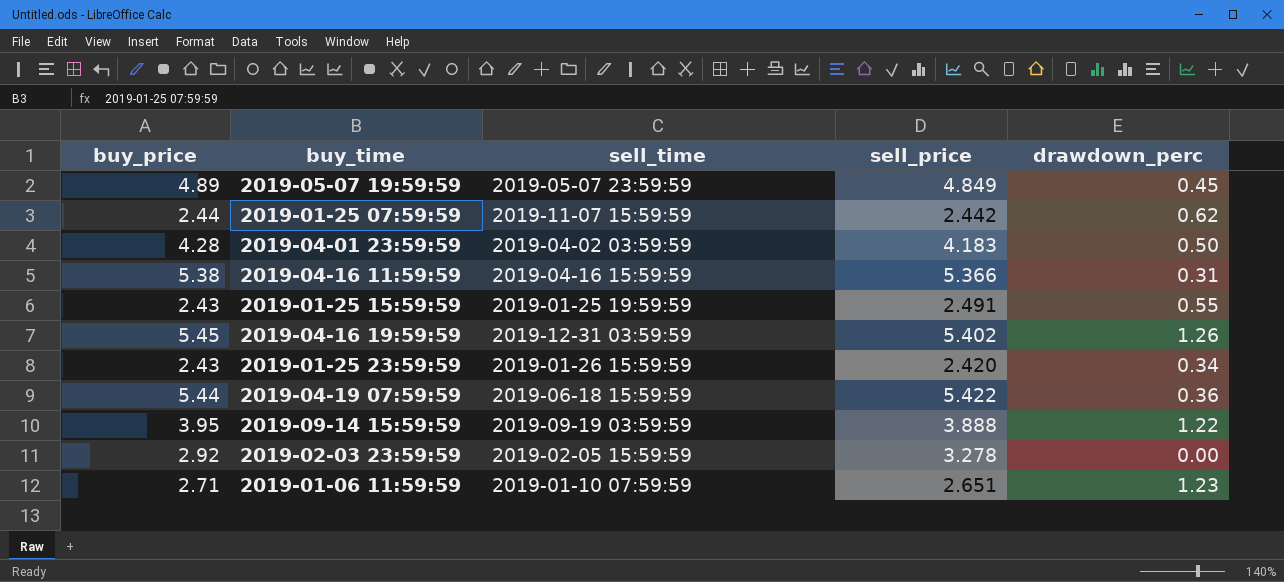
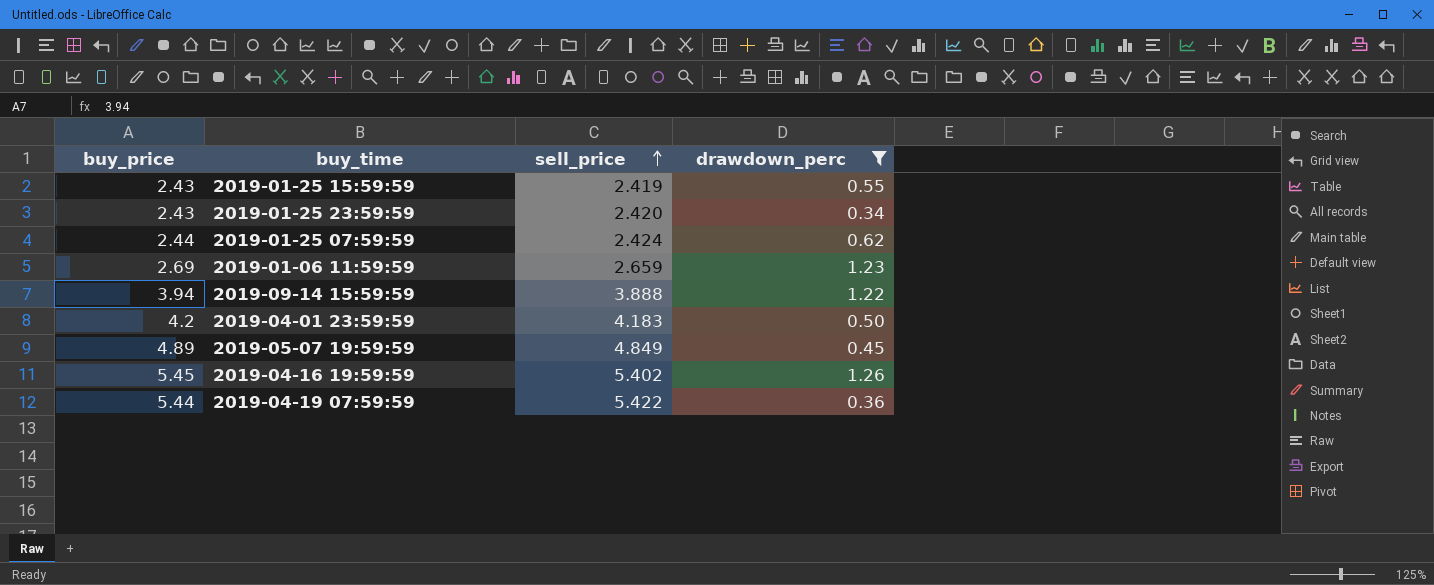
filter: none -> drawdown_perc >= 0.34
row order: none -> sell_price ascending
column sell_time | position: 3 -> none
2019-01-25 15:59:59 | sell_price: 2.491 -> 2.419
2019-01-25 07:59:59 | sell_price: 2.442 -> 2.424
2019-01-06 11:59:59 | buy_price: 2.71 -> 2.69
2019-01-06 11:59:59 | sell_price: 2.651 -> 2.659
2019-09-14 15:59:59 | buy_price: 3.95 -> 3.94
2019-04-01 23:59:59 | buy_price: 4.28 -> 4.2

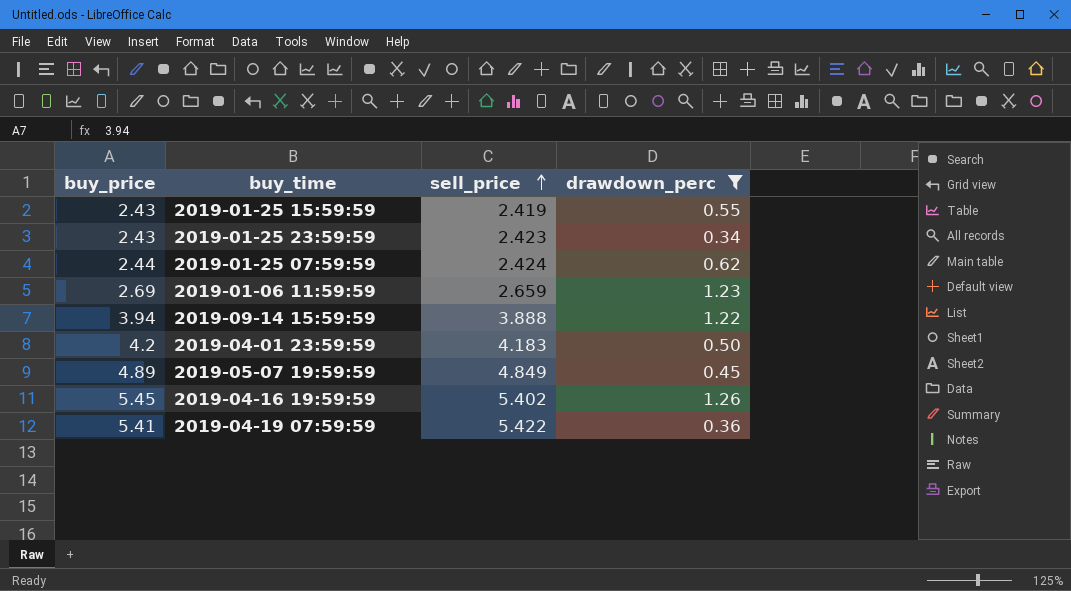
2019-01-25 23:59:59 | sell_price: 2.420 -> 2.423
2019-04-19 07:59:59 | buy_price: 5.44 -> 5.41

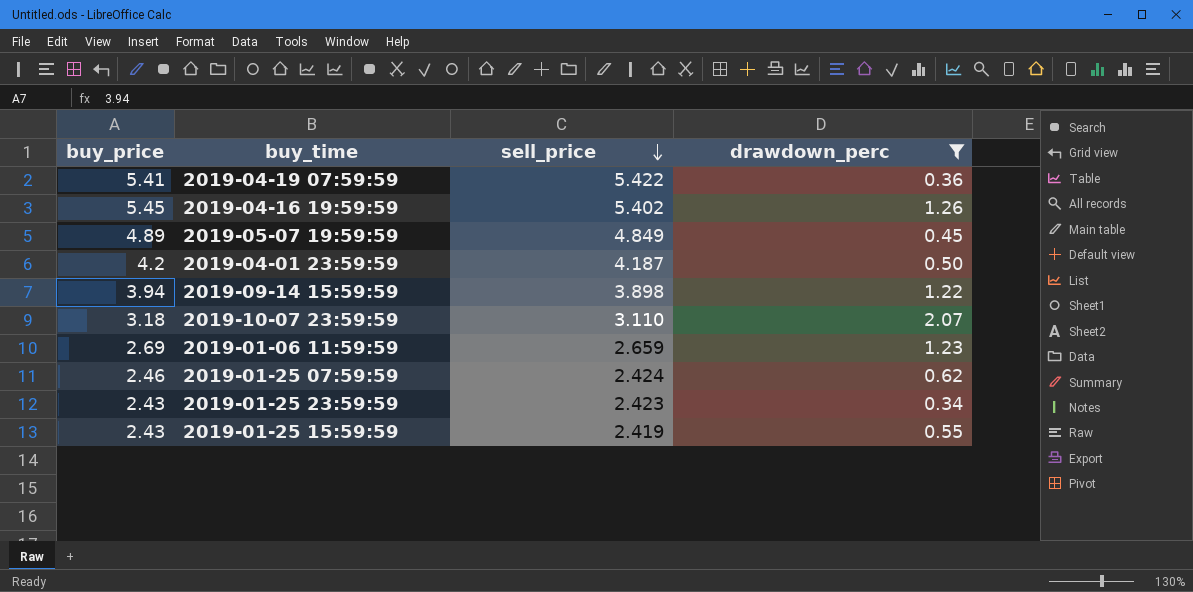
row order: sell_price ascending -> sell_price descending
2019-04-01 23:59:59 | sell_price: 4.183 -> 4.187
2019-09-14 15:59:59 | sell_price: 3.888 -> 3.898
row 2019-10-07 23:59:59: none -> 3.18 | 3.110 | 2.07
2019-01-25 07:59:59 | buy_price: 2.44 -> 2.46

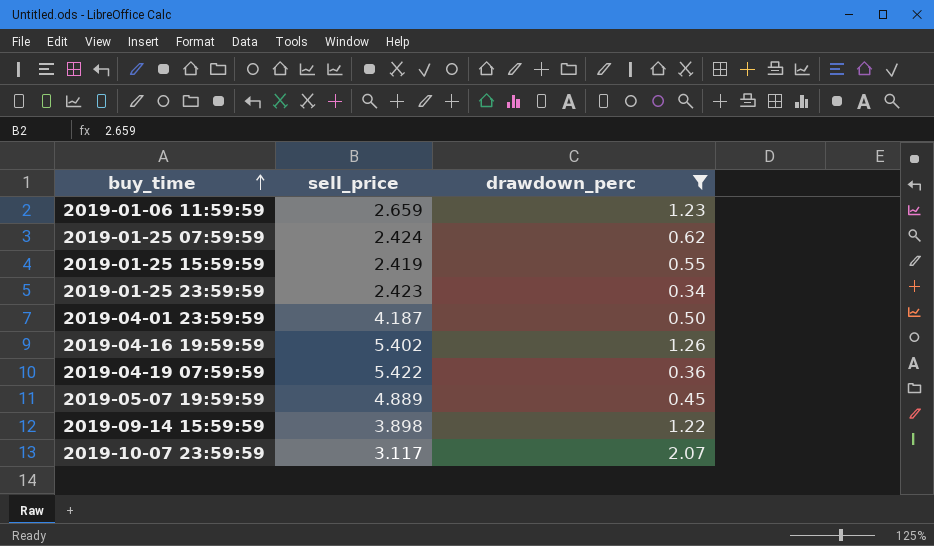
row order: sell_price descending -> buy_time ascending
column buy_price | position: 1 -> none
2019-05-07 19:59:59 | sell_price: 4.849 -> 4.889
2019-10-07 23:59:59 | sell_price: 3.110 -> 3.117

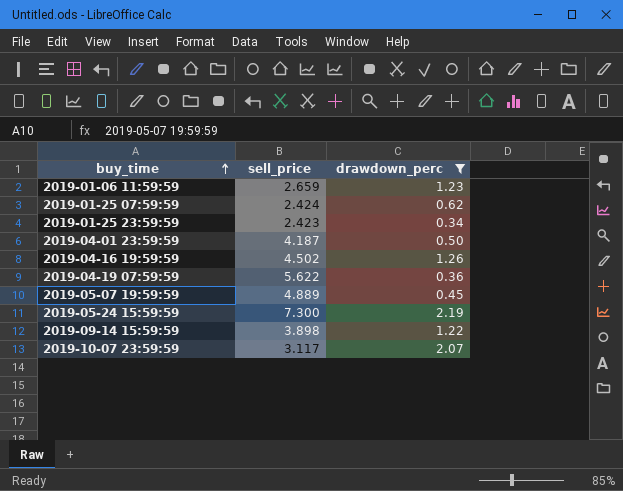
row 2019-01-25 15:59:59: 2.419 | 0.55 -> none
2019-04-16 19:59:59 | sell_price: 5.402 -> 4.502
2019-04-19 07:59:59 | sell_price: 5.422 -> 5.622
row 2019-05-24 15:59:59: none -> 7.300 | 2.19

